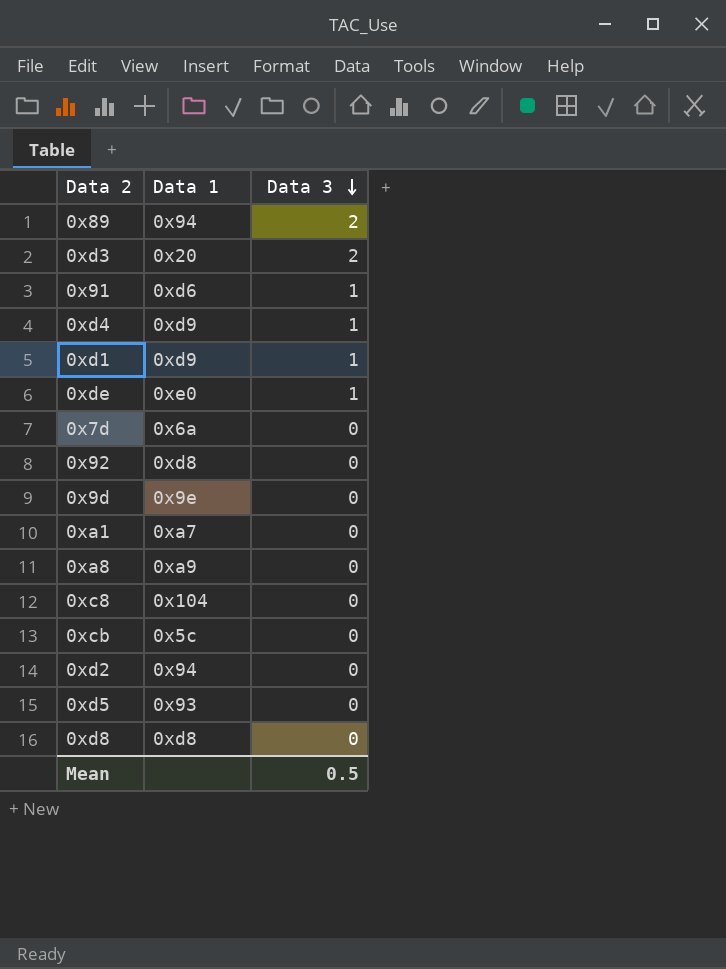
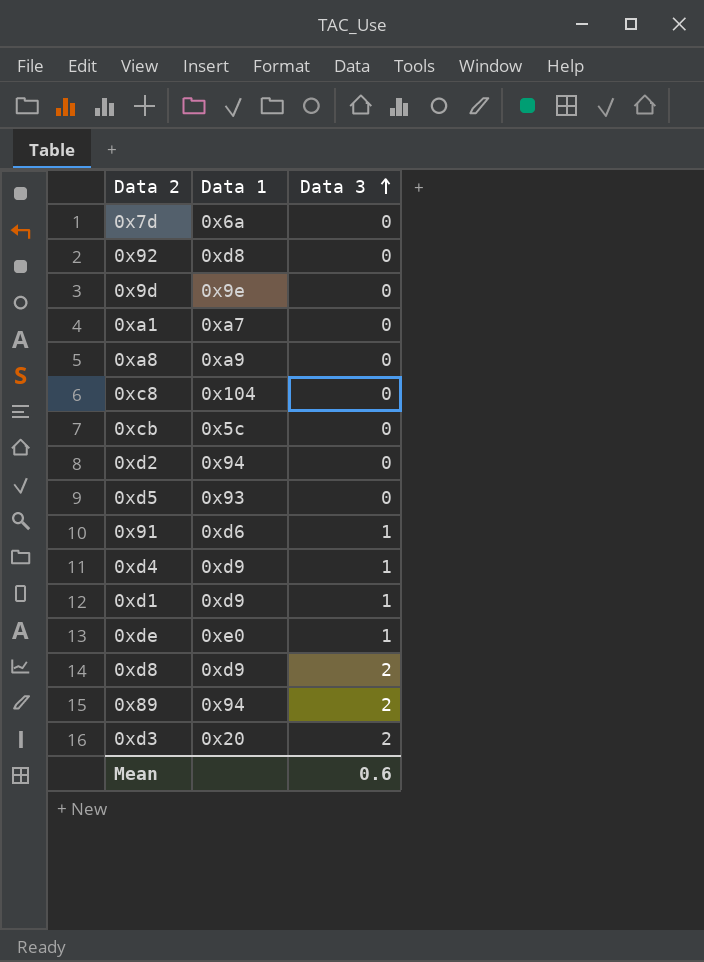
row order: Data 3 descending -> Data 3 ascending
0xd8 | Data 1: 0xd8 -> 0xd9
0xd8 | Data 3: 0 -> 2
Mean | Data 3: 0.5 -> 0.6

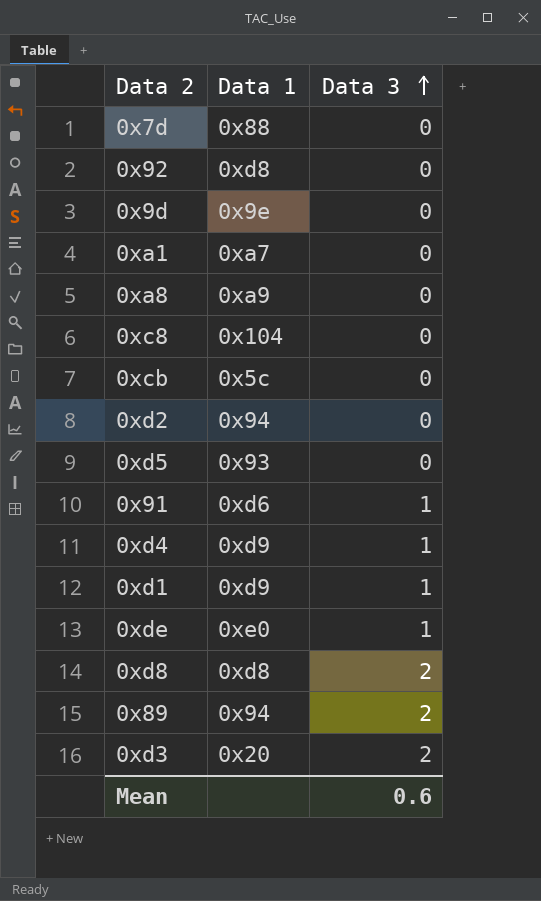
0x7d | Data 1: 0x6a -> 0x88
0xd8 | Data 1: 0xd9 -> 0xd8

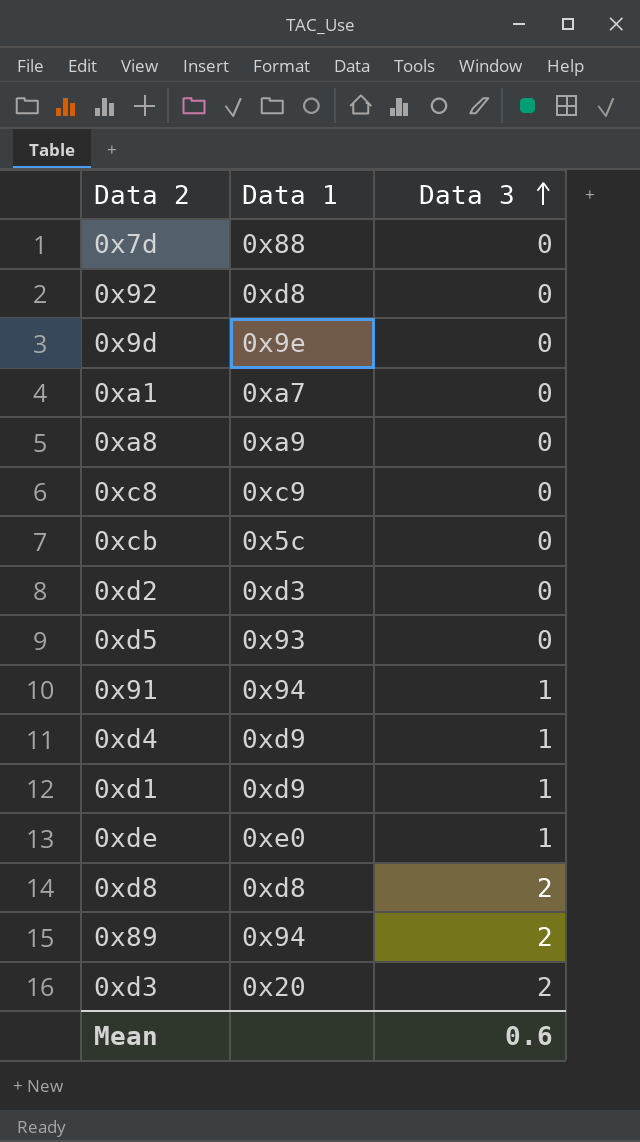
0xc8 | Data 1: 0x104 -> 0xc9
0xd2 | Data 1: 0x94 -> 0xd3
0x91 | Data 1: 0xd6 -> 0x94

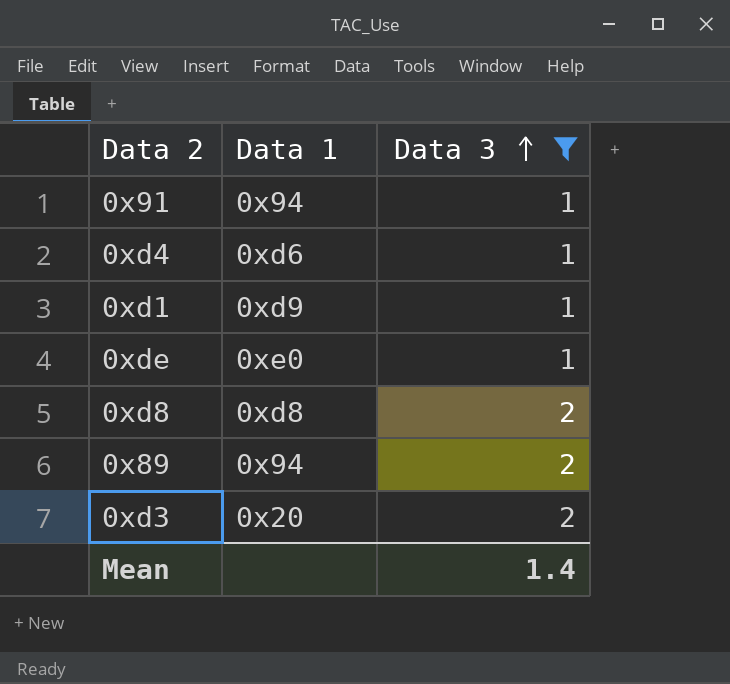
filter: none -> Data 3 != 0
0xd4 | Data 1: 0xd9 -> 0xd6
Mean | Data 3: 0.6 -> 1.4

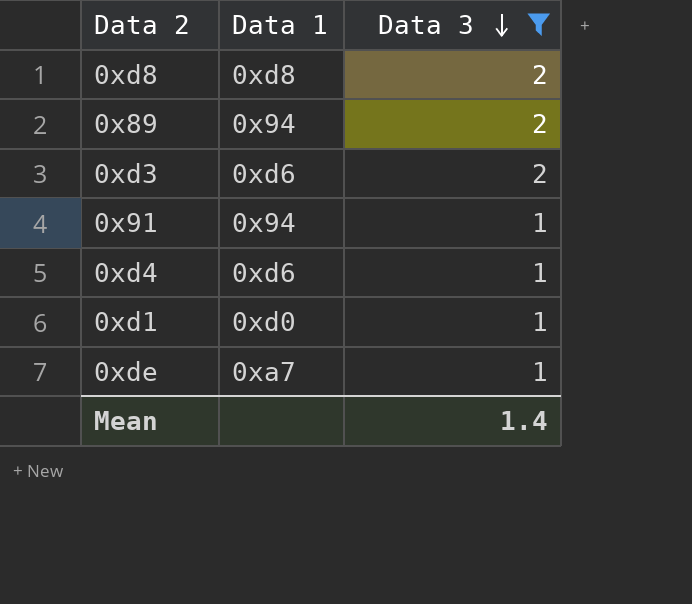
row order: Data 3 ascending -> Data 3 descending
0xd3 | Data 1: 0x20 -> 0xd6
0xd1 | Data 1: 0xd9 -> 0xd0
0xde | Data 1: 0xe0 -> 0xa7

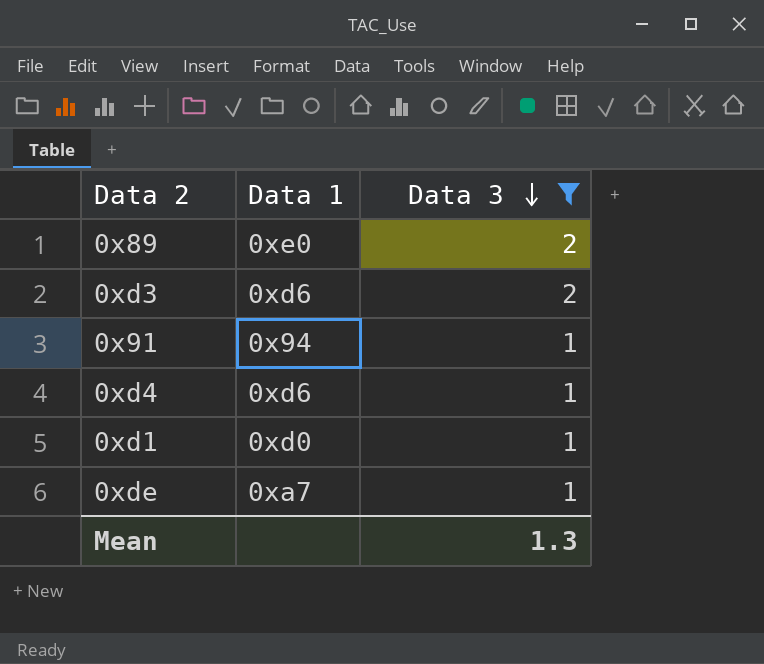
row 0xd8: 0xd8 | 2 -> none
0x89 | Data 1: 0x94 -> 0xe0
Mean | Data 3: 1.4 -> 1.3

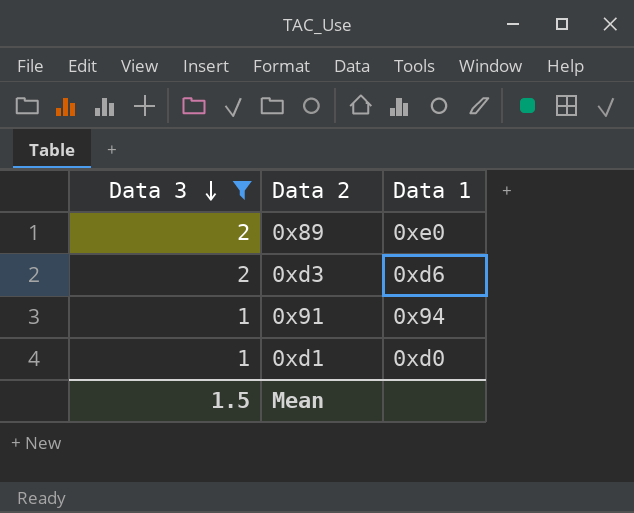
column Data 3 | position: 3 -> 1
row 0xd4: 0xd6 | 1 -> none
row 0xde: 0xa7 | 1 -> none
Mean | Data 3: 1.3 -> 1.5

